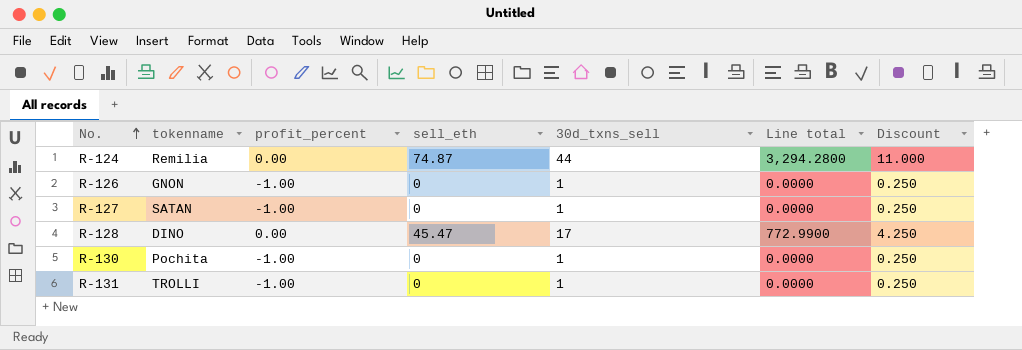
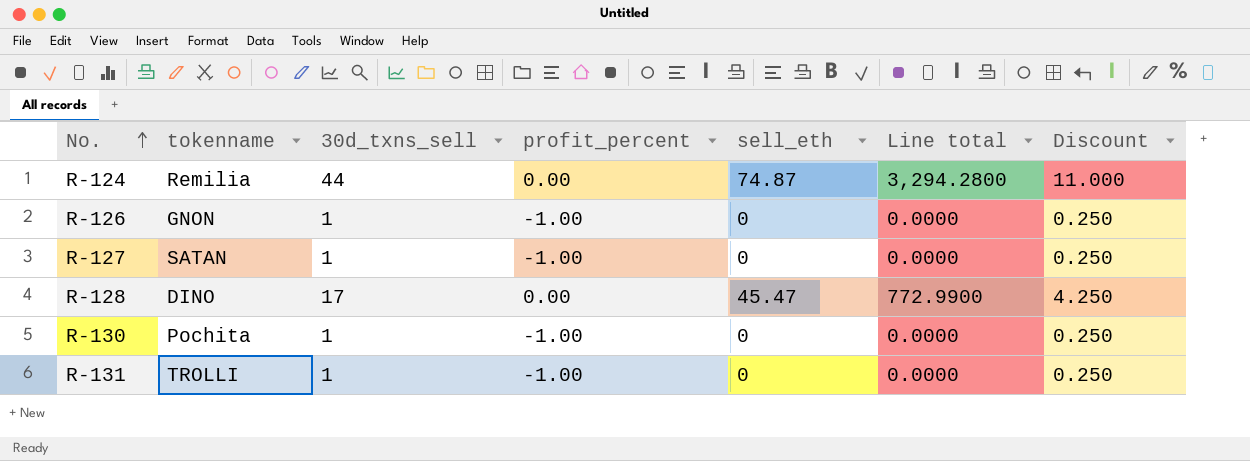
column 30d_txns_sell | position: 5 -> 3

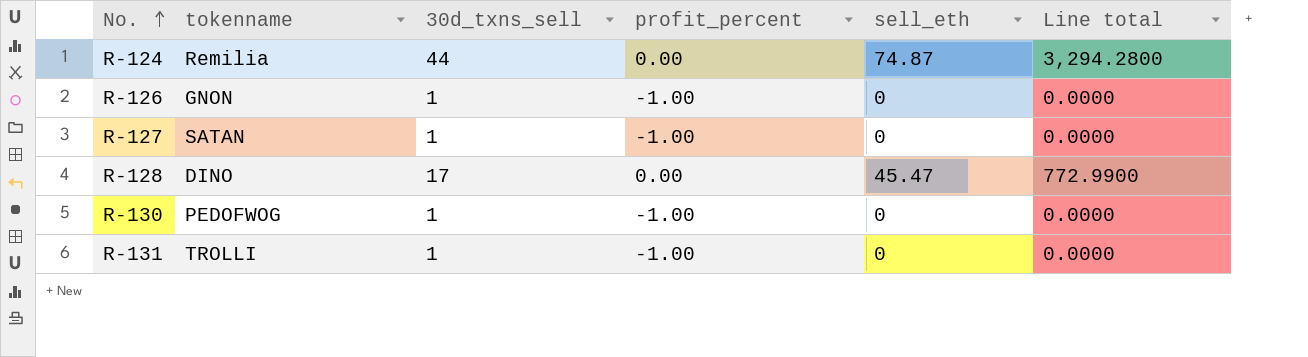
column Discount | formula: [30d_txns_sell] * 0.25 -> none
R-130 | tokenname: Pochita -> PEDOFWOG

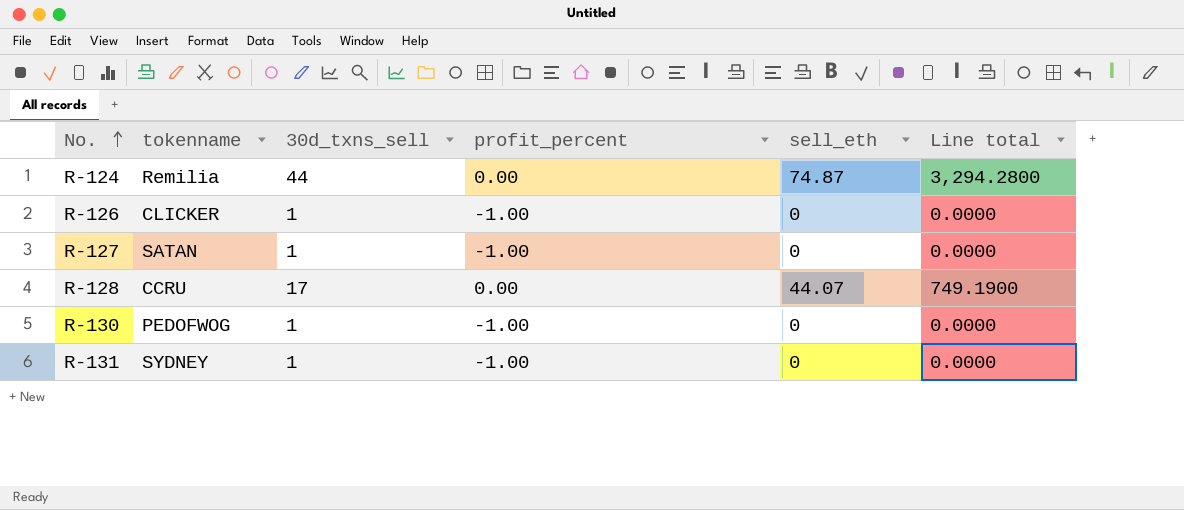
R-126 | tokenname: GNON -> CLICKER
R-128 | tokenname: DINO -> CCRU
R-128 | sell_eth: 45.47 -> 44.07
R-128 | Line total: 772.9900 -> 749.1900
R-131 | tokenname: TROLLI -> SYDNEY

